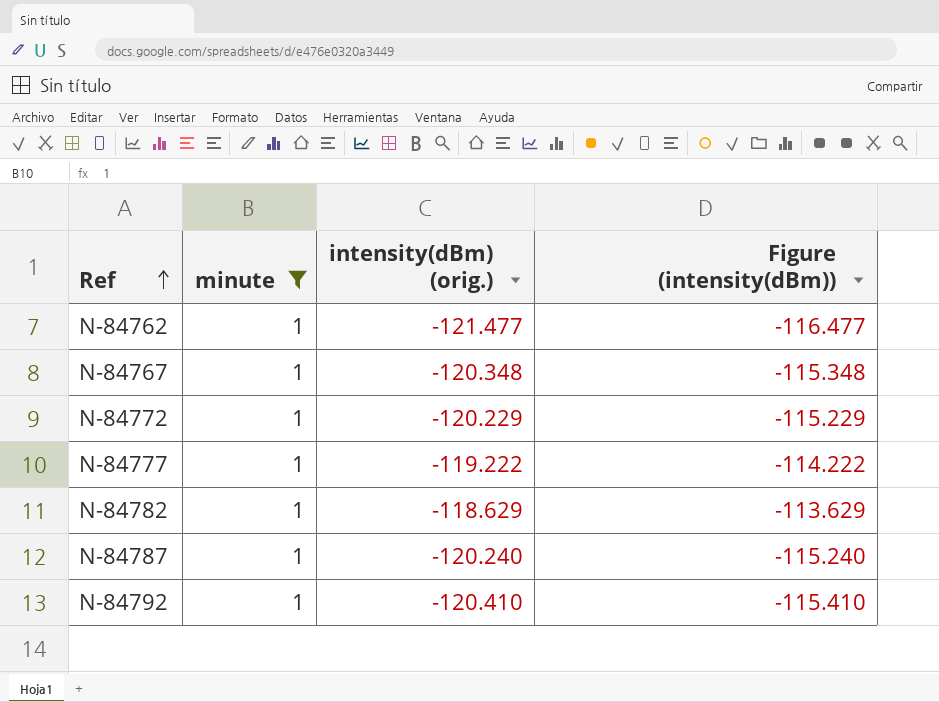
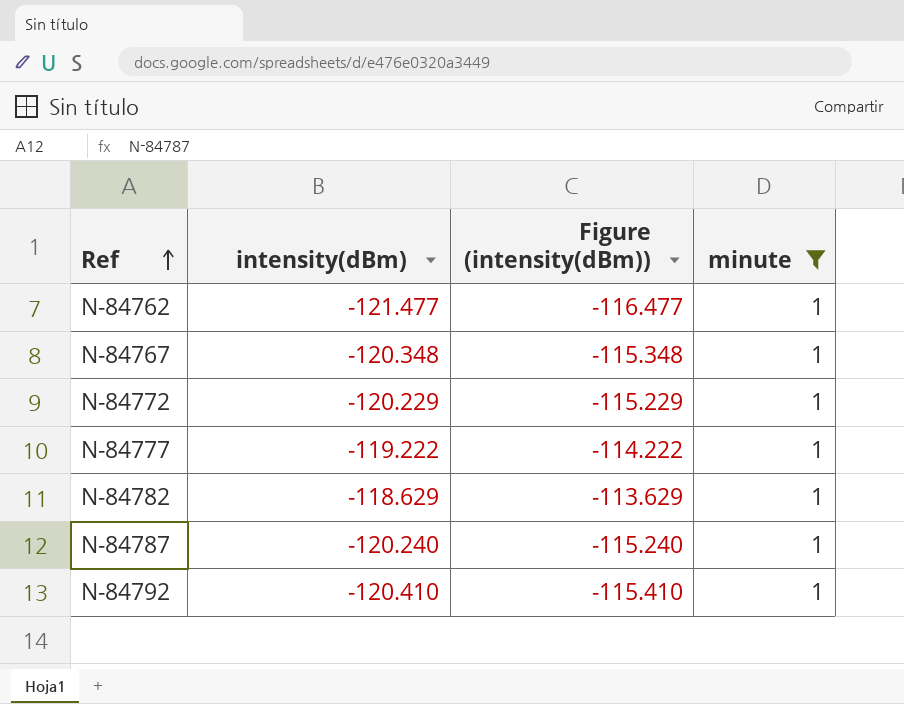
column name: intensity(dBm) (orig.) -> intensity(dBm)
column minute | position: 2 -> 4

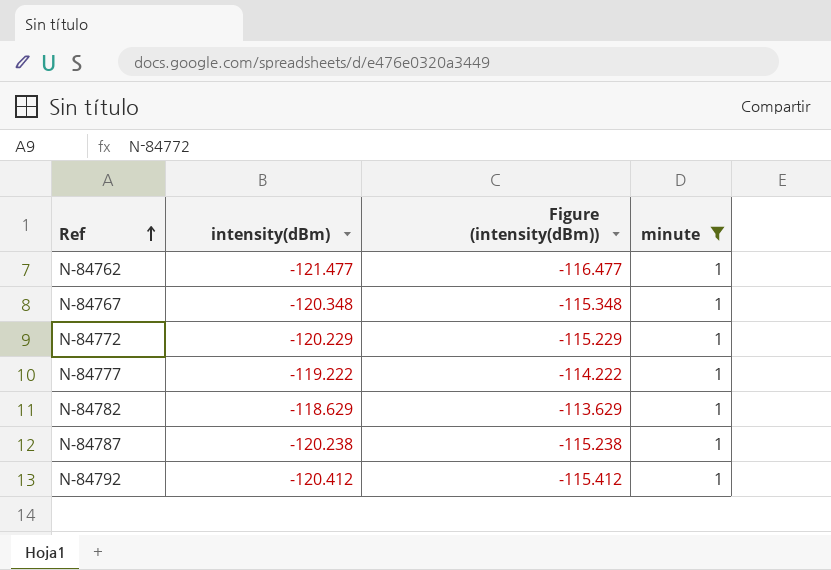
N-84787 | intensity(dBm): -120.240 -> -120.238
N-84787 | Figure (intensity(dBm)): -115.240 -> -115.238
N-84792 | intensity(dBm): -120.410 -> -120.412
N-84792 | Figure (intensity(dBm)): -115.410 -> -115.412

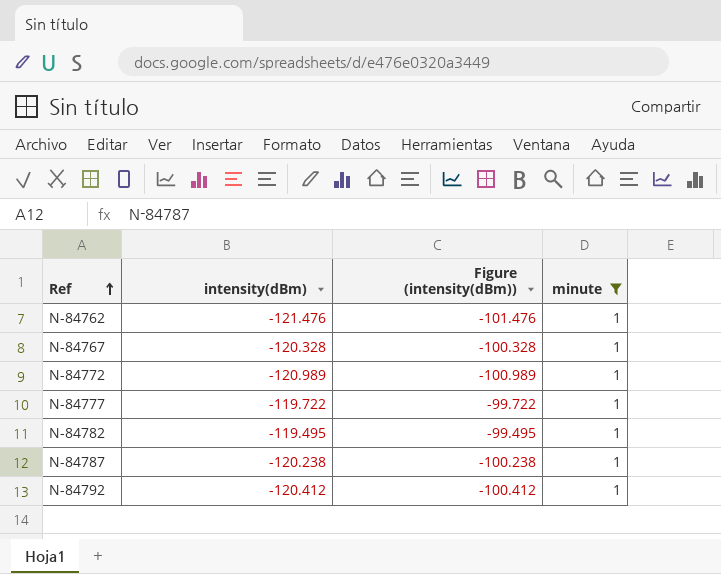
column Figure (intensity(dBm)) | formula: [intensity(dBm)] + 5 -> [intensity(dBm)] + 20
N-84762 | intensity(dBm): -121.477 -> -121.476
N-84767 | intensity(dBm): -120.348 -> -120.328
N-84772 | intensity(dBm): -120.229 -> -120.989
N-84777 | intensity(dBm): -119.222 -> -119.722
N-84782 | intensity(dBm): -118.629 -> -119.495

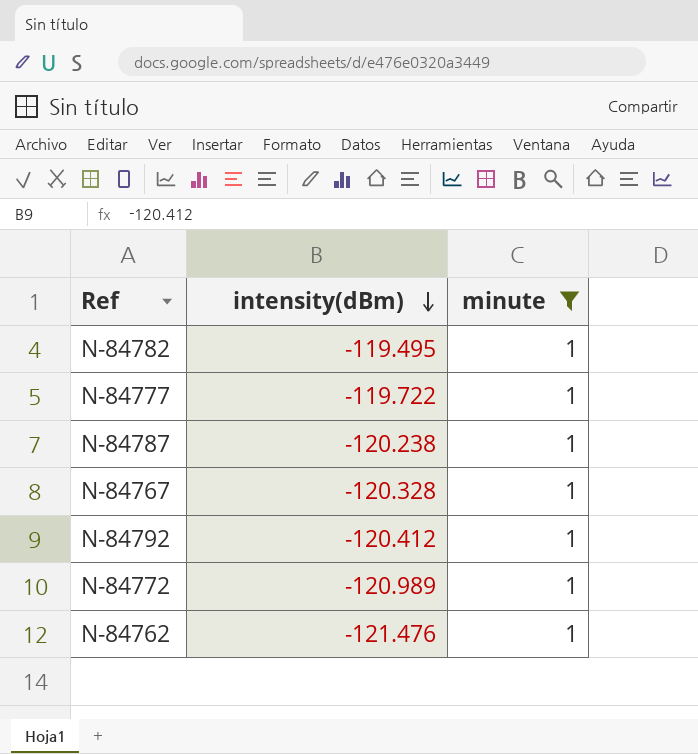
row order: Ref ascending -> intensity(dBm) descending
column Figure (intensity(dBm)) | formula: [intensity(dBm)] + 20 -> none

